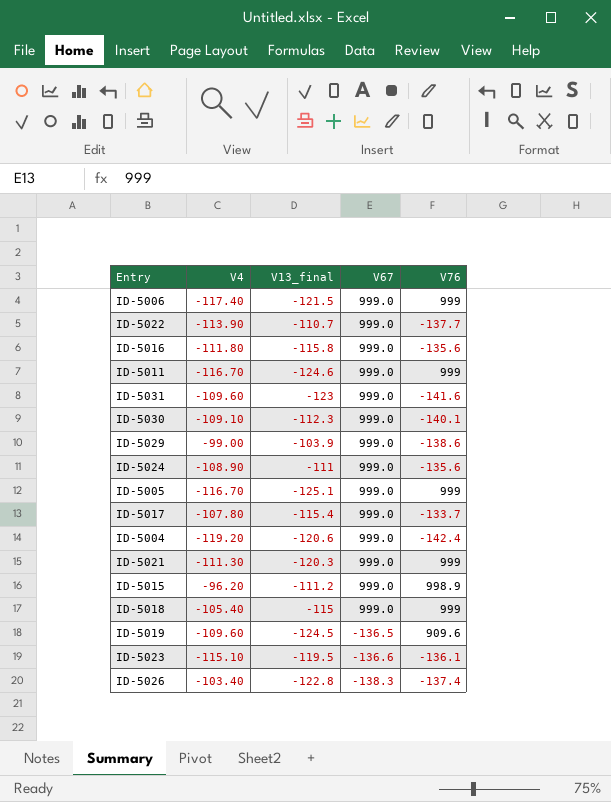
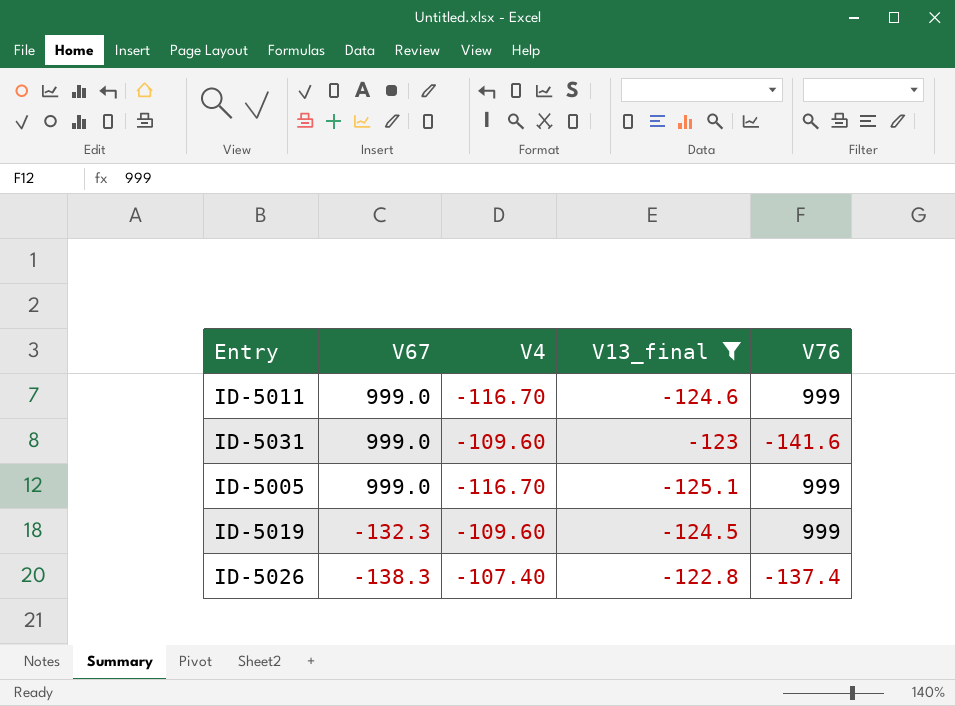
filter: none -> V13_final <= -122.8
column V67 | position: 4 -> 2
ID-5019 | V67: -136.5 -> -132.3
ID-5019 | V76: 909.6 -> 999
ID-5026 | V4: -103.40 -> -107.40

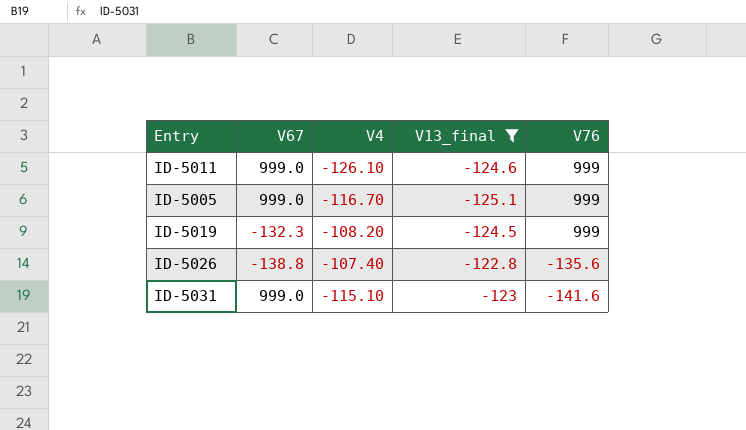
row order: V67 descending -> V76 descending
ID-5011 | V4: -116.70 -> -126.10
ID-5019 | V4: -109.60 -> -108.20
ID-5026 | V67: -138.3 -> -138.8
ID-5026 | V76: -137.4 -> -135.6
ID-5031 | V4: -109.60 -> -115.10

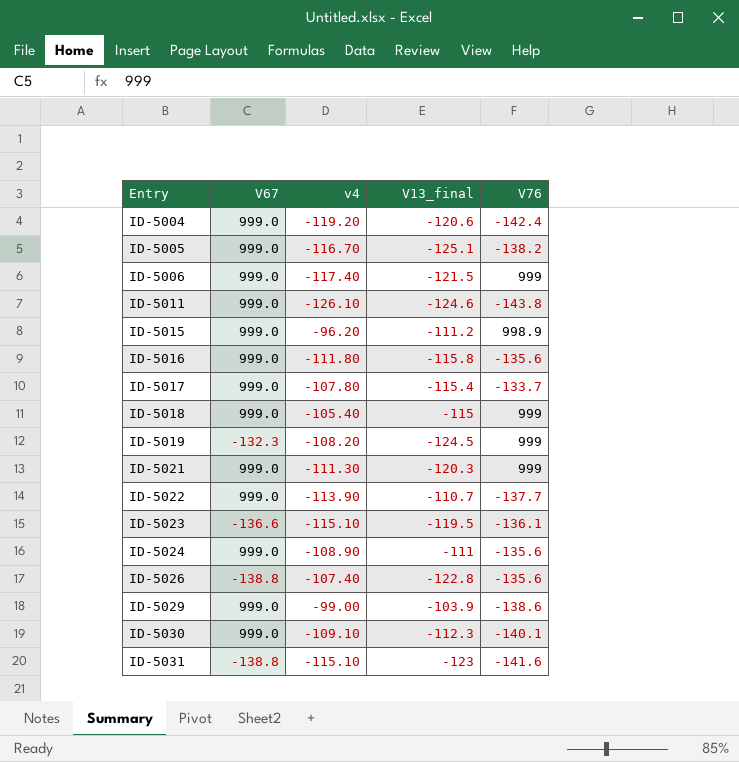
filter: V13_final <= -122.8 -> none
row order: V76 descending -> Entry ascending
column name: V4 -> v4
ID-5005 | V76: 999 -> -138.2
ID-5011 | V76: 999 -> -143.8
ID-5031 | V67: 999.0 -> -138.8

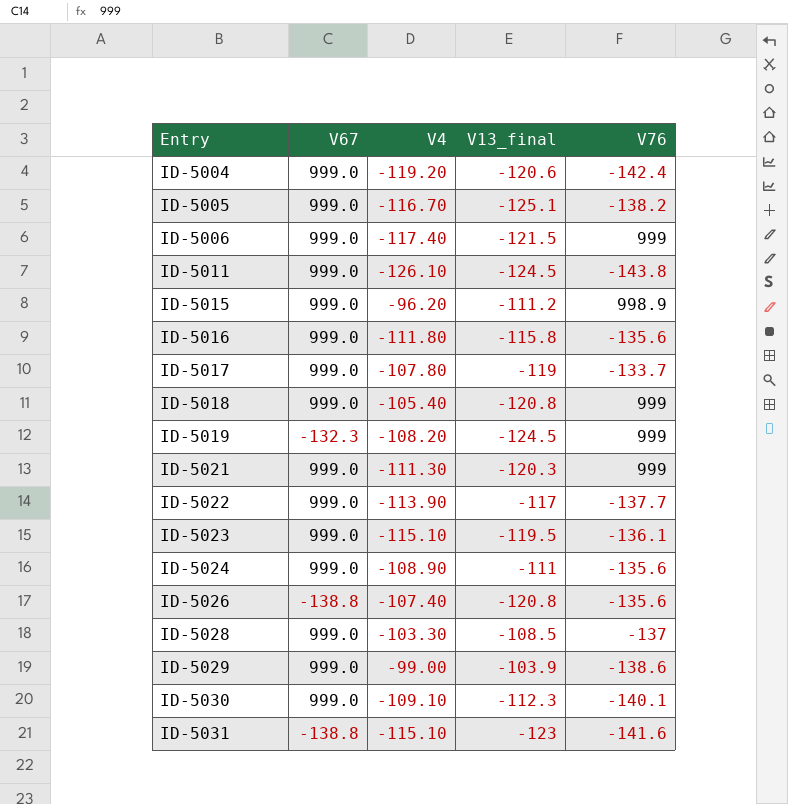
column name: v4 -> V4
ID-5011 | V13_final: -124.6 -> -124.5
ID-5017 | V13_final: -115.4 -> -119
ID-5018 | V13_final: -115 -> -120.8
ID-5022 | V13_final: -110.7 -> -117
ID-5023 | V67: -136.6 -> 999.0
ID-5026 | V13_final: -122.8 -> -120.8
row ID-5028: none -> 999.0 | -103.30 | -108.5 | -137

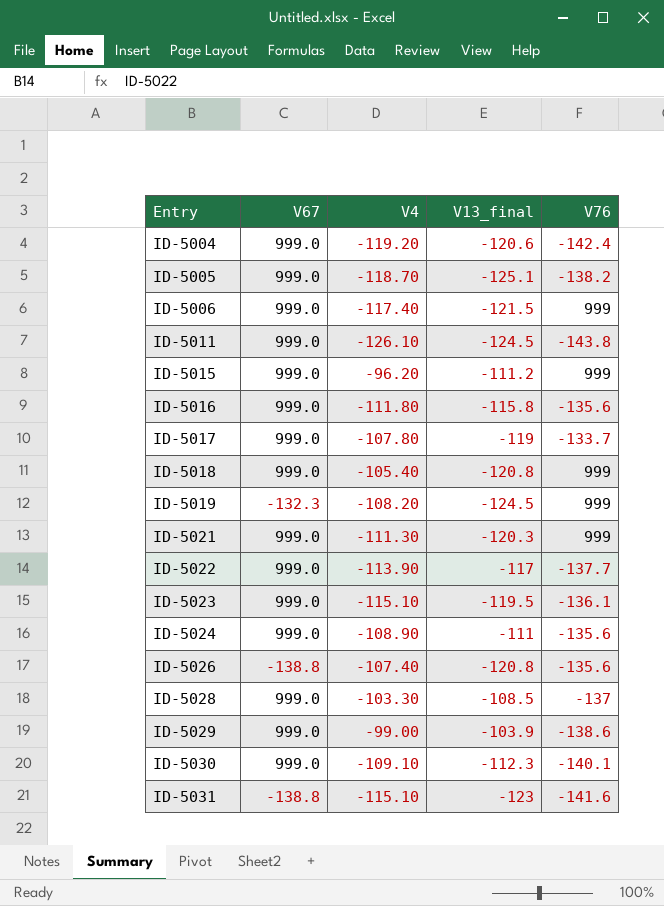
ID-5005 | V4: -116.70 -> -118.70
ID-5015 | V76: 998.9 -> 999

